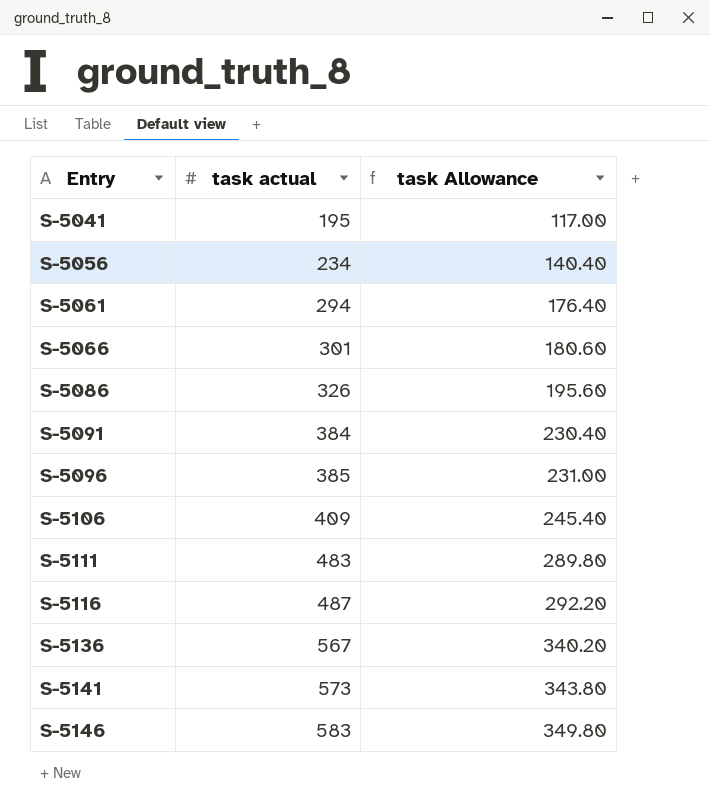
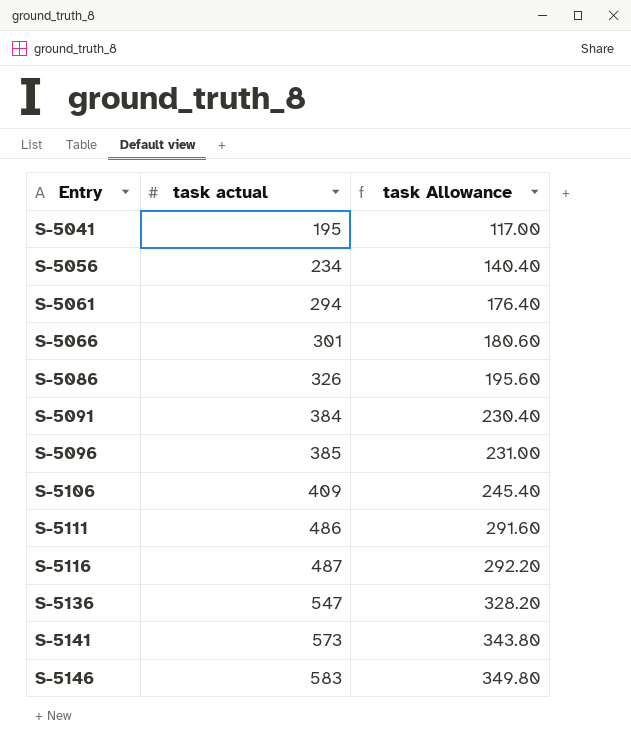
S-5111 | task actual: 483 -> 486
S-5111 | task Allowance: 289.80 -> 291.60
S-5136 | task actual: 567 -> 547
S-5136 | task Allowance: 340.20 -> 328.20

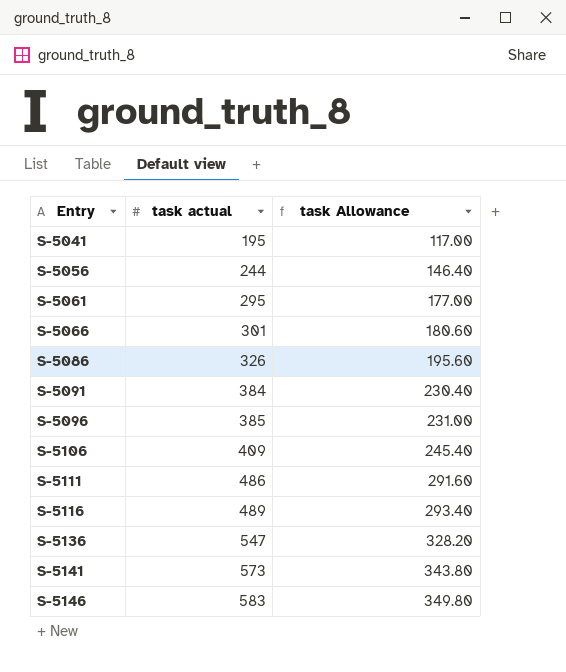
S-5056 | task actual: 234 -> 244
S-5056 | task Allowance: 140.40 -> 146.40
S-5061 | task actual: 294 -> 295
S-5061 | task Allowance: 176.40 -> 177.00
S-5116 | task actual: 487 -> 489
S-5116 | task Allowance: 292.20 -> 293.40

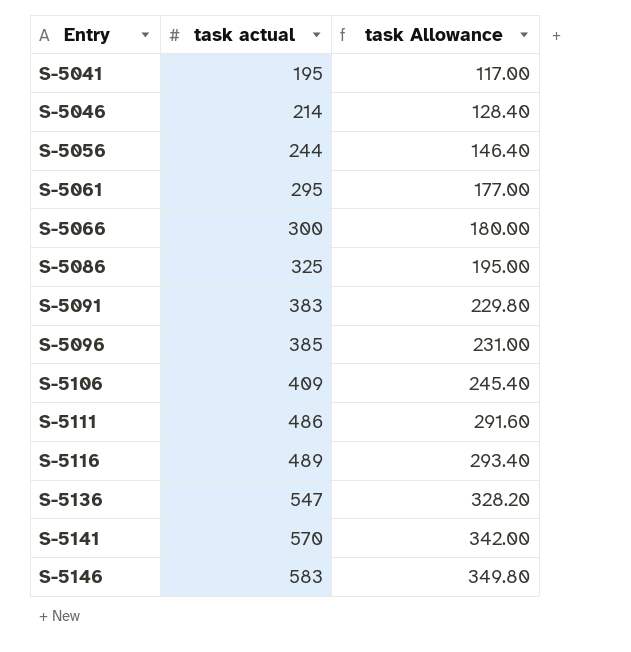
row S-5046: none -> 214 | 128.40
S-5066 | task actual: 301 -> 300
S-5066 | task Allowance: 180.60 -> 180.00
S-5086 | task actual: 326 -> 325
S-5086 | task Allowance: 195.60 -> 195.00
S-5091 | task actual: 384 -> 383
S-5091 | task Allowance: 230.40 -> 229.80
S-5141 | task actual: 573 -> 570
S-5141 | task Allowance: 343.80 -> 342.00

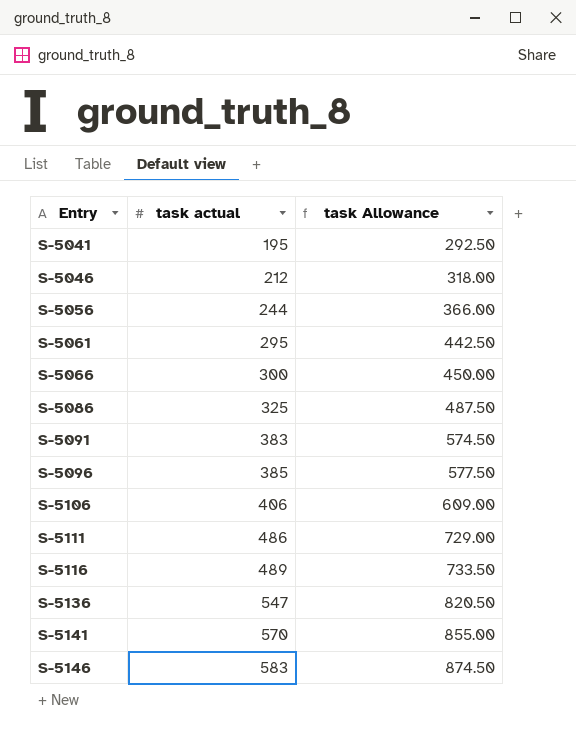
column task Allowance | formula: [task actual] * 0.6 -> [task actual] * 1.5
S-5046 | task actual: 214 -> 212
S-5106 | task actual: 409 -> 406

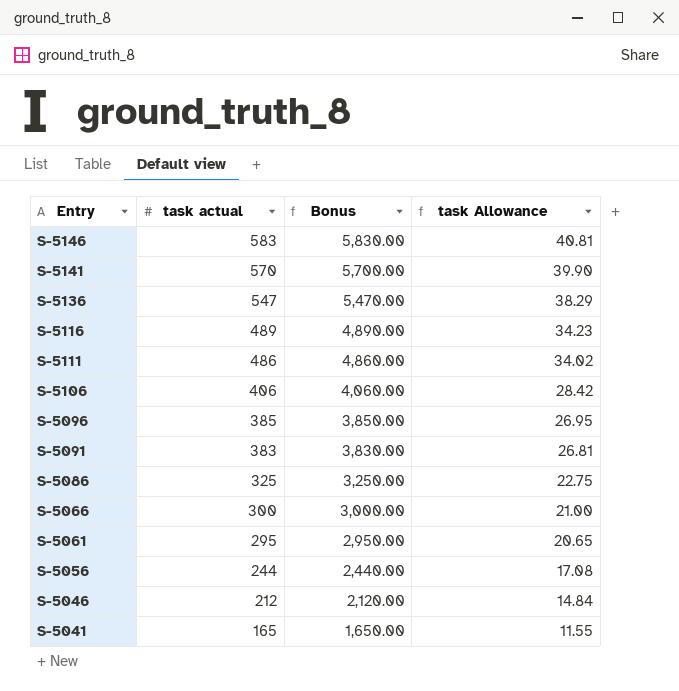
row order: Entry ascending -> Entry descending
column Bonus | formula: none -> [task actual] * 10
column task Allowance | formula: [task actual] * 1.5 -> [task actual] * 0.07
S-5041 | task actual: 195 -> 165

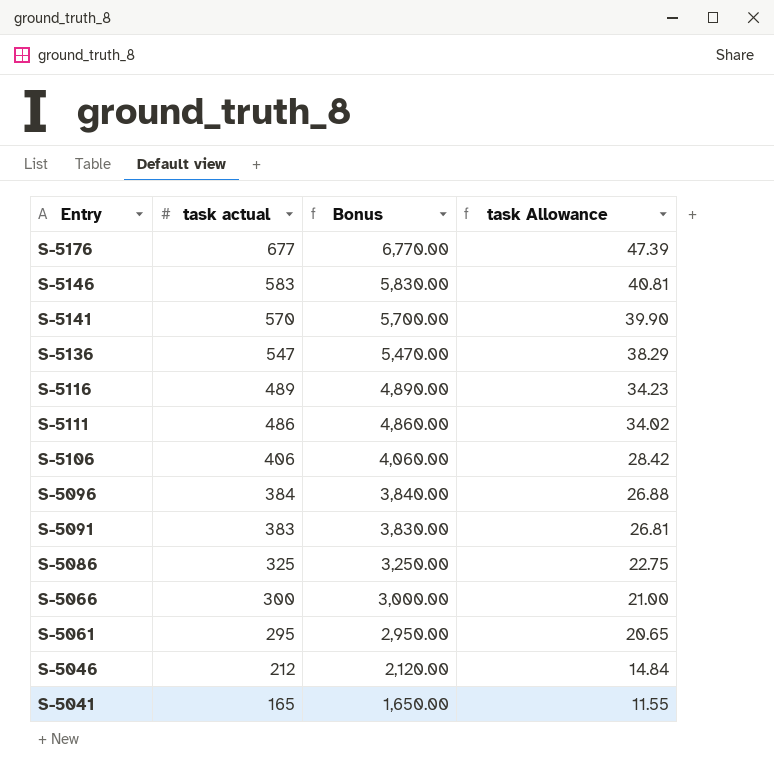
row S-5056: 244 | 2,440.00 | 17.08 -> none
row S-5176: none -> 677 | 6,770.00 | 47.39
S-5096 | task actual: 385 -> 384
S-5096 | Bonus: 3,850.00 -> 3,840.00
S-5096 | task Allowance: 26.95 -> 26.88

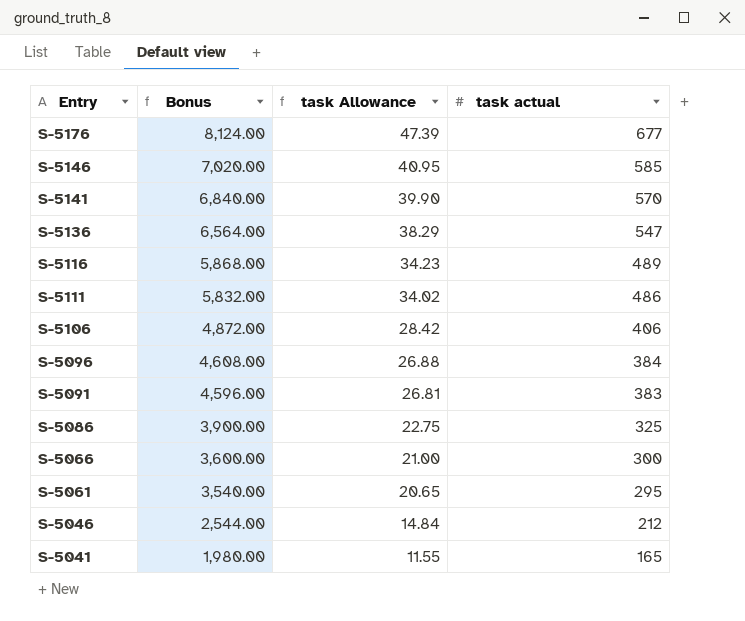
column Bonus | formula: [task actual] * 10 -> [task actual] * 12
column task actual | position: 2 -> 4
S-5146 | task Allowance: 40.81 -> 40.95
S-5146 | task actual: 583 -> 585

